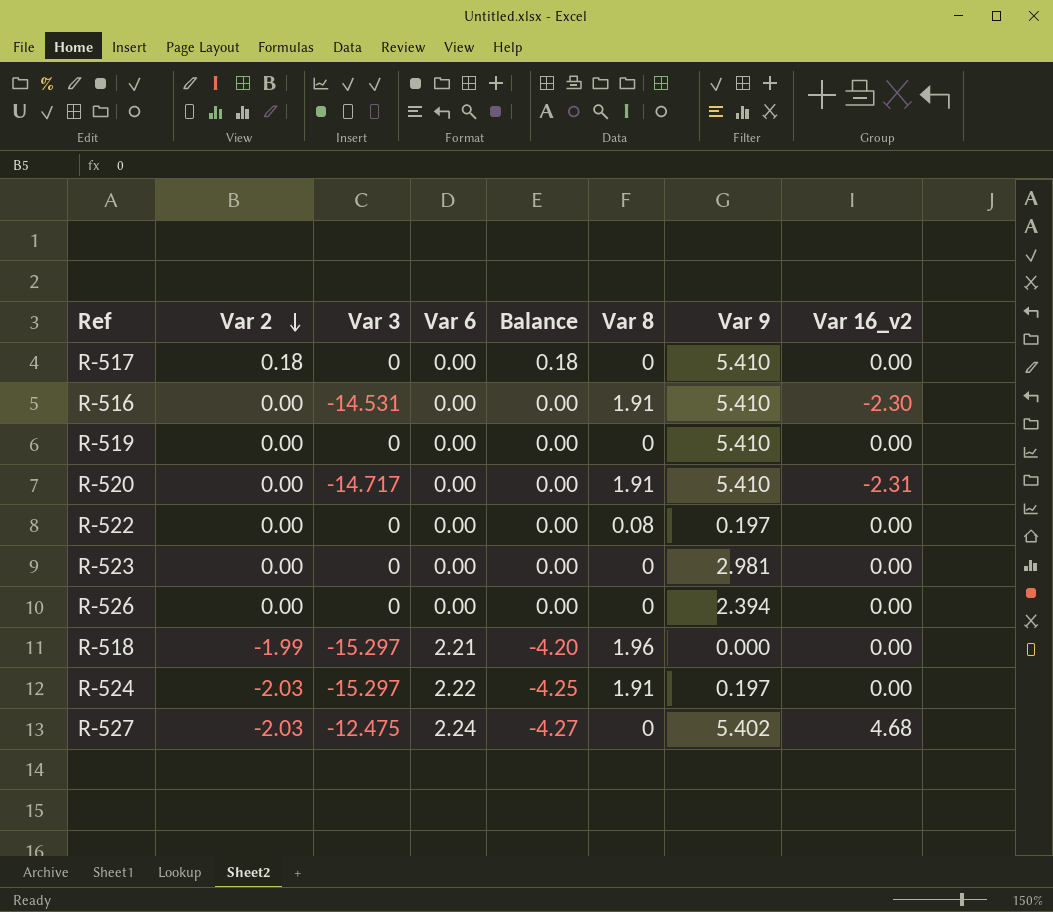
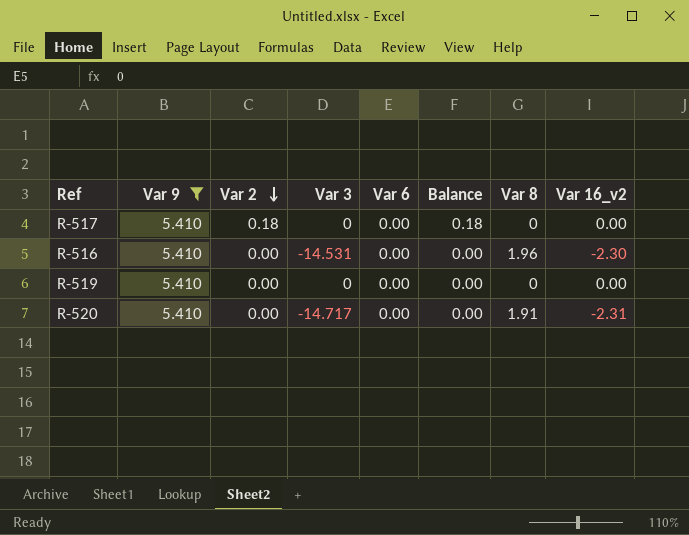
filter: none -> Var 9 = 5.410
column Var 9 | position: 7 -> 2
R-516 | Var 8: 1.91 -> 1.96

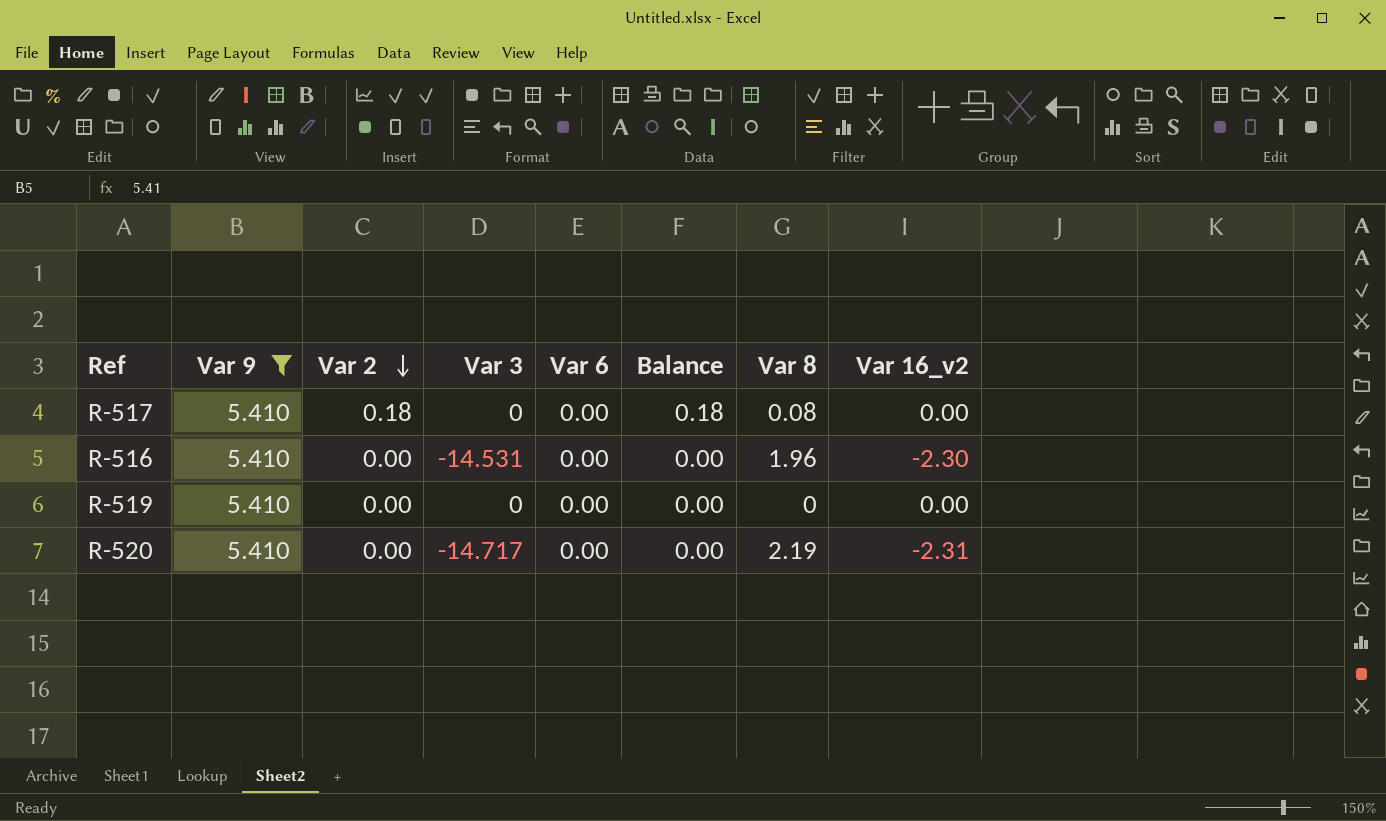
R-517 | Var 8: 0 -> 0.08
R-520 | Var 8: 1.91 -> 2.19

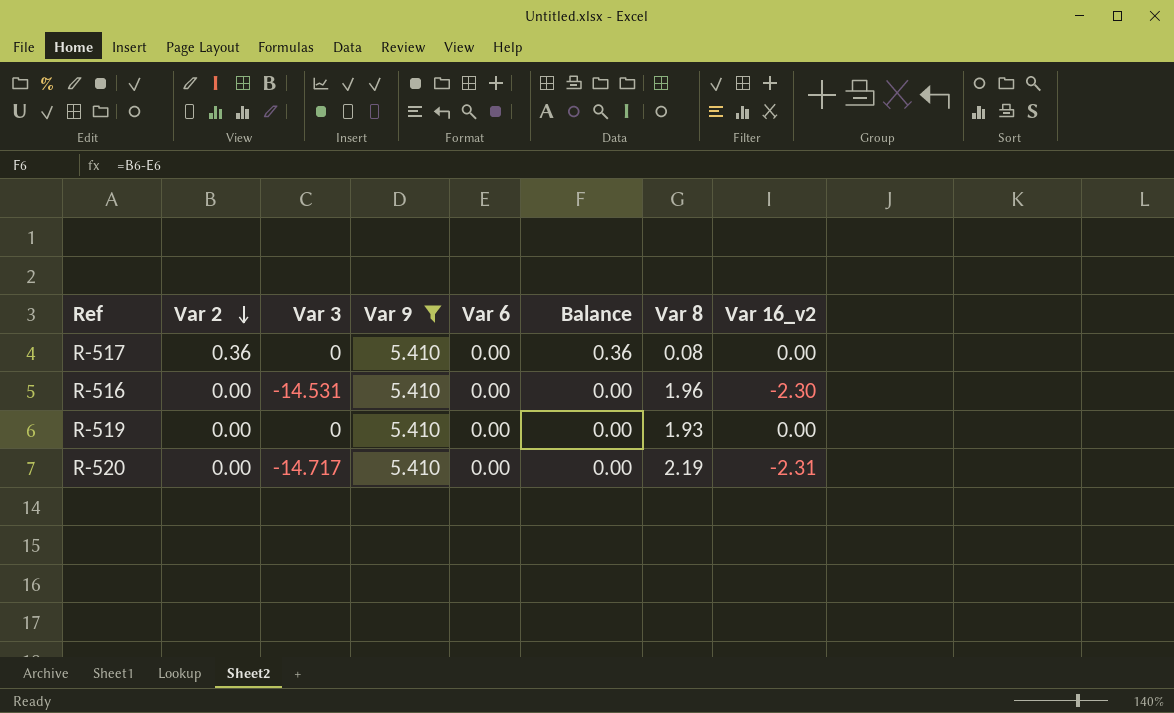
column Var 9 | position: 2 -> 4
R-517 | Var 2: 0.18 -> 0.36
R-517 | Balance: 0.18 -> 0.36
R-519 | Var 8: 0 -> 1.93

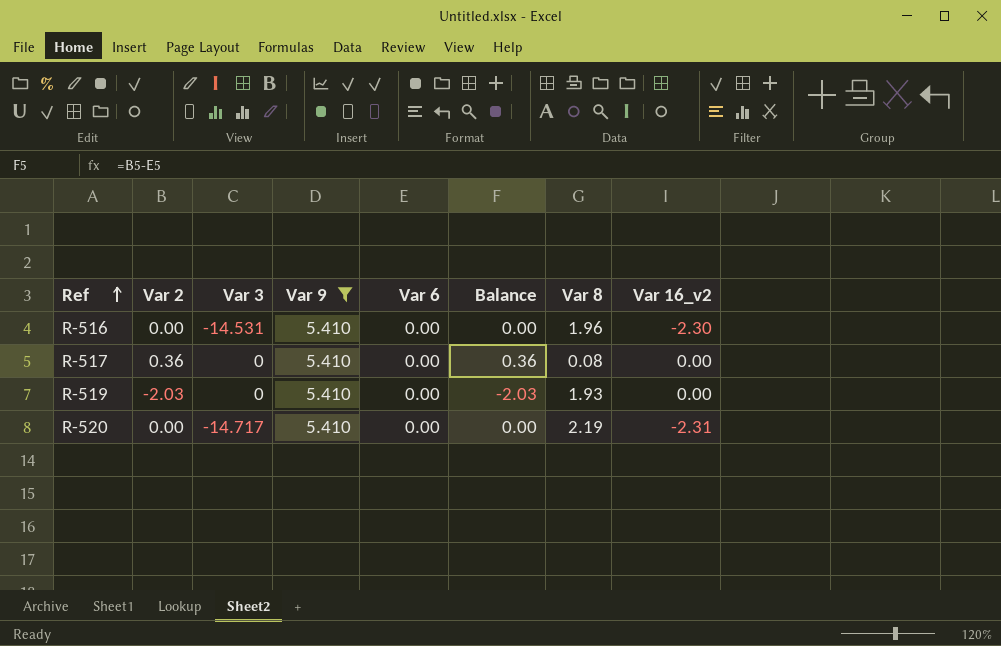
row order: Var 2 descending -> Ref ascending
R-519 | Var 2: 0.00 -> -2.03
R-519 | Balance: 0.00 -> -2.03

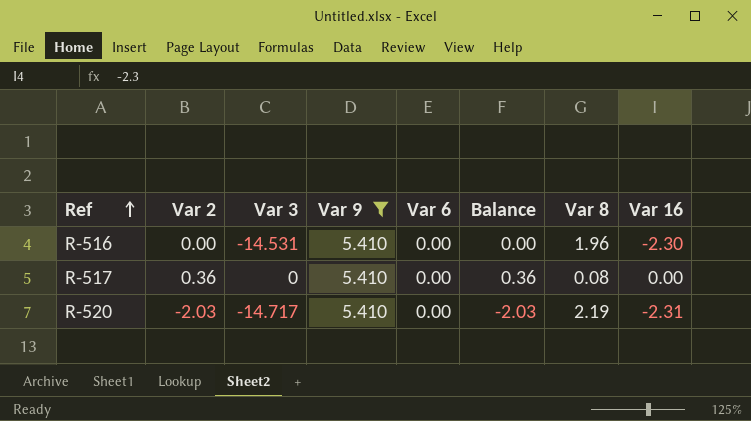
column name: Var 16_v2 -> Var 16
row R-519: -2.03 | 0 | 5.410 | 0.00 | -2.03 | 1.93 | 0.00 -> none
R-520 | Var 2: 0.00 -> -2.03
R-520 | Balance: 0.00 -> -2.03

